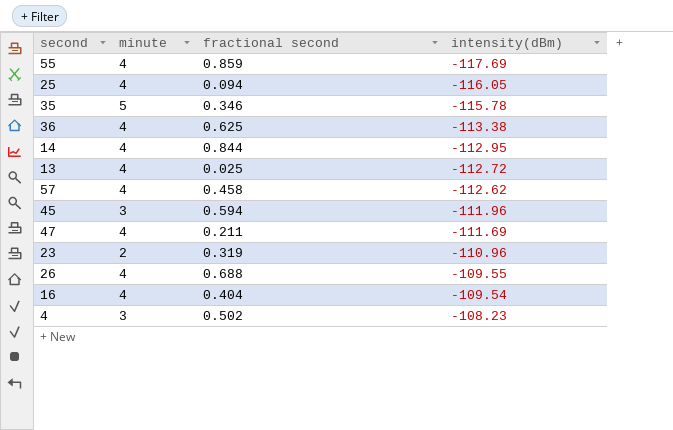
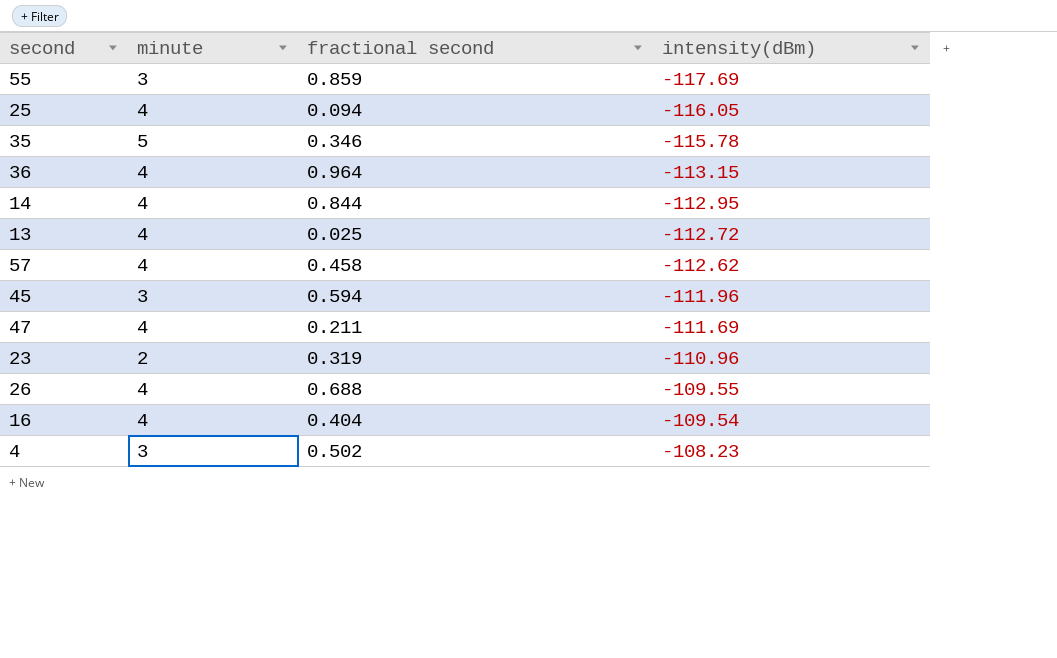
55 | minute: 4 -> 3
36 | fractional second: 0.625 -> 0.964
36 | intensity(dBm): -113.38 -> -113.15

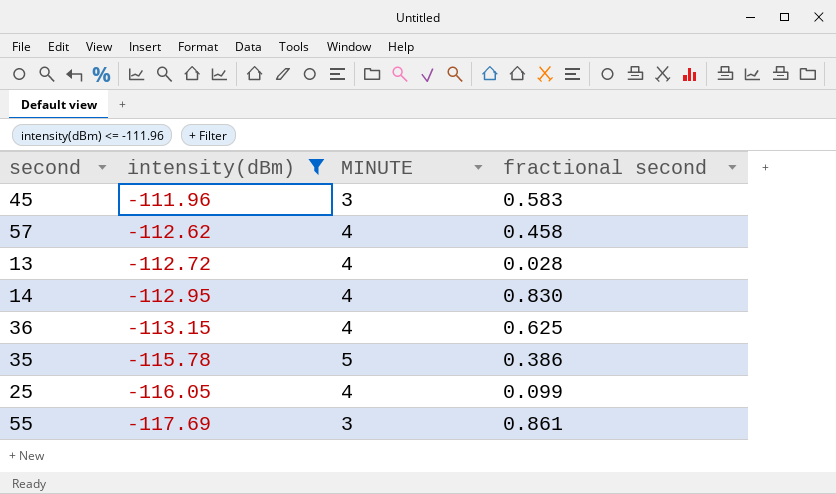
filter: none -> intensity(dBm) <= -111.96
row order: intensity(dBm) ascending -> intensity(dBm) descending
column intensity(dBm) | position: 4 -> 2
column name: minute -> MINUTE
45 | fractional second: 0.594 -> 0.583
13 | fractional second: 0.025 -> 0.028
14 | fractional second: 0.844 -> 0.830
36 | fractional second: 0.964 -> 0.625
35 | fractional second: 0.346 -> 0.386
25 | fractional second: 0.094 -> 0.099
55 | fractional second: 0.859 -> 0.861

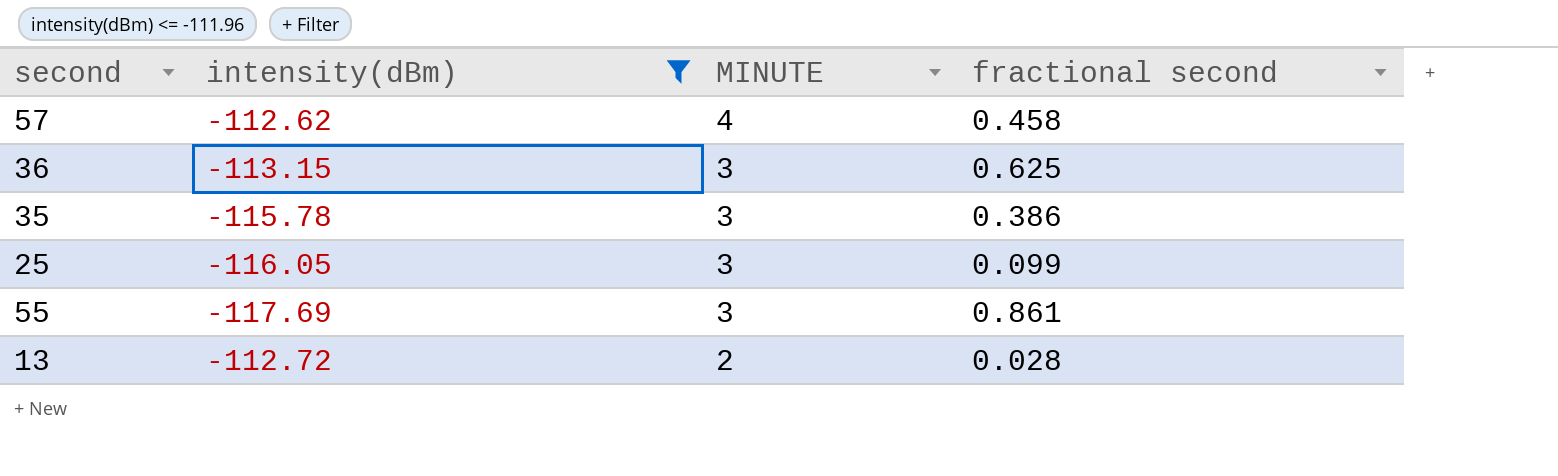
row order: intensity(dBm) descending -> MINUTE descending
row 45: -111.96 | 3 | 0.583 -> none
row 14: -112.95 | 4 | 0.830 -> none
36 | MINUTE: 4 -> 3
35 | MINUTE: 5 -> 3
25 | MINUTE: 4 -> 3
13 | MINUTE: 4 -> 2

